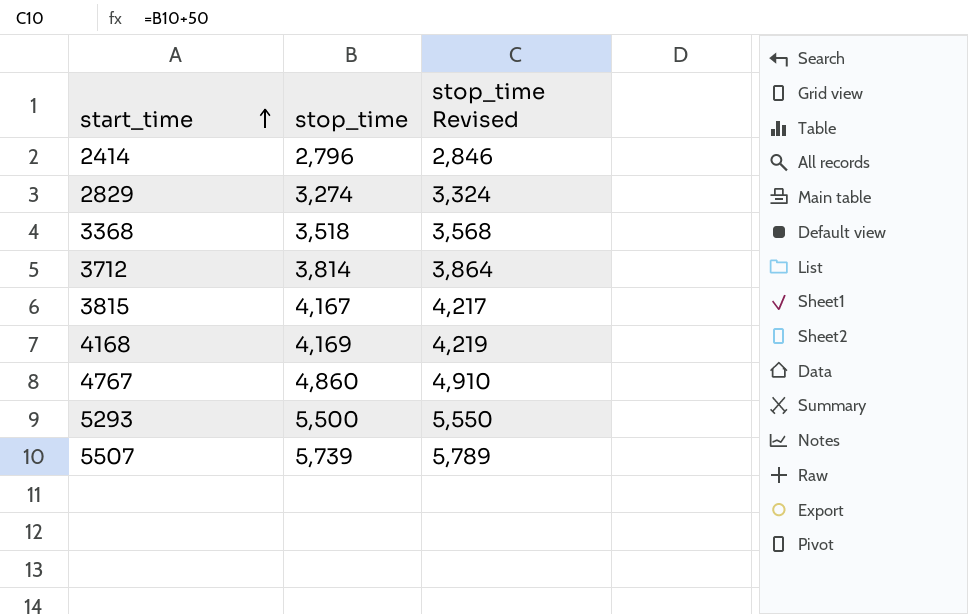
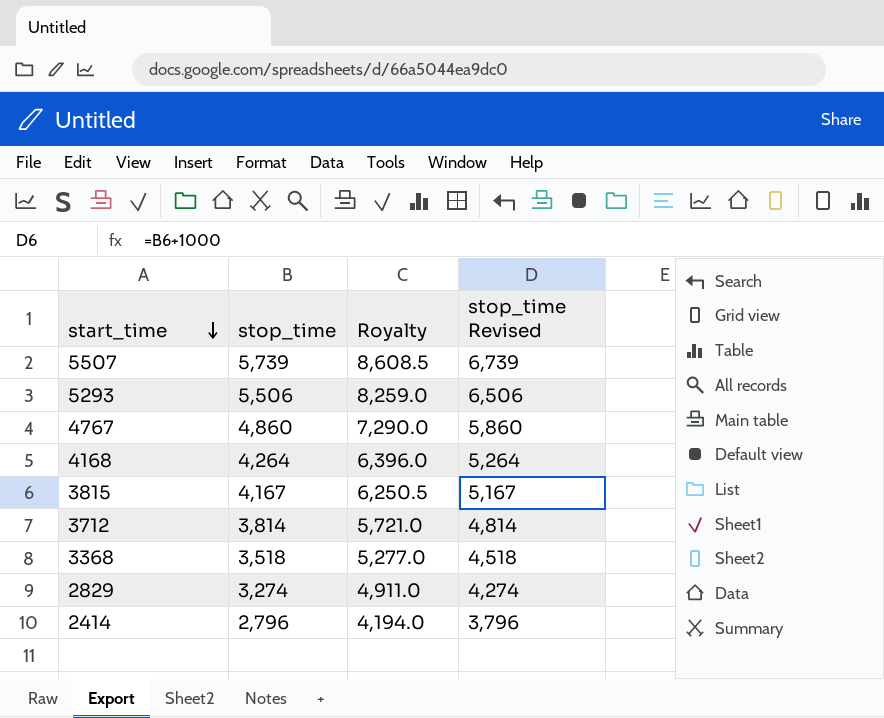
row order: start_time ascending -> start_time descending
column Royalty | formula: none -> [stop_time] * 1.5
column stop_time Revised | formula: [stop_time] + 50 -> [stop_time] + 1000
5293 | stop_time: 5,500 -> 5,506
4168 | stop_time: 4,169 -> 4,264

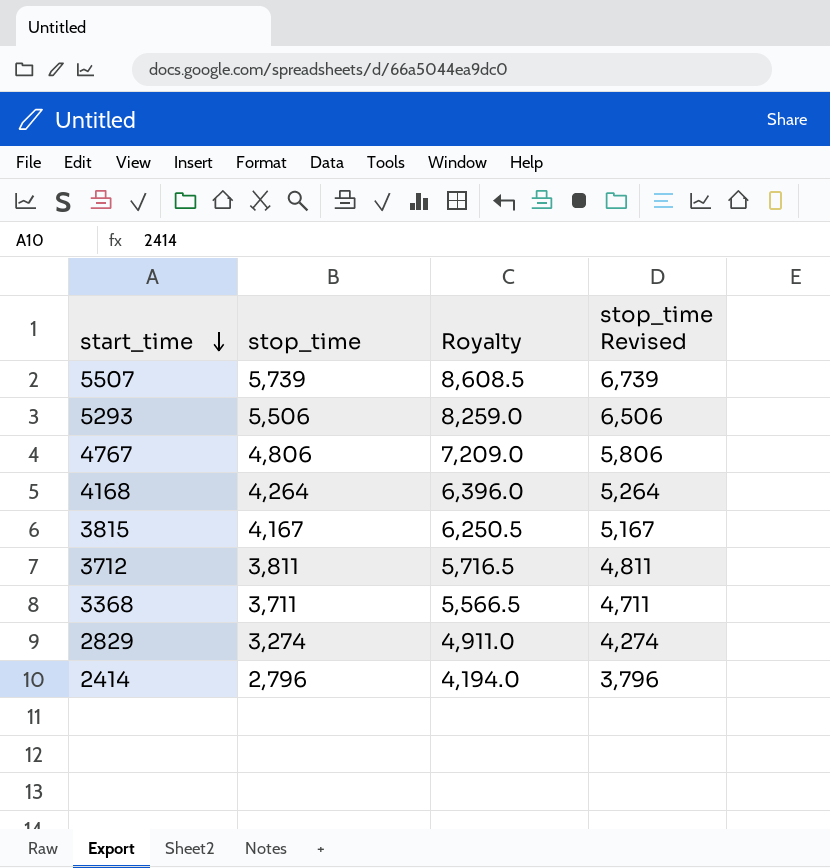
4767 | stop_time: 4,860 -> 4,806
4767 | Royalty: 7,290.0 -> 7,209.0
4767 | stop_time Revised: 5,860 -> 5,806
3712 | stop_time: 3,814 -> 3,811
3712 | Royalty: 5,721.0 -> 5,716.5
3712 | stop_time Revised: 4,814 -> 4,811
3368 | stop_time: 3,518 -> 3,711
3368 | Royalty: 5,277.0 -> 5,566.5
3368 | stop_time Revised: 4,518 -> 4,711

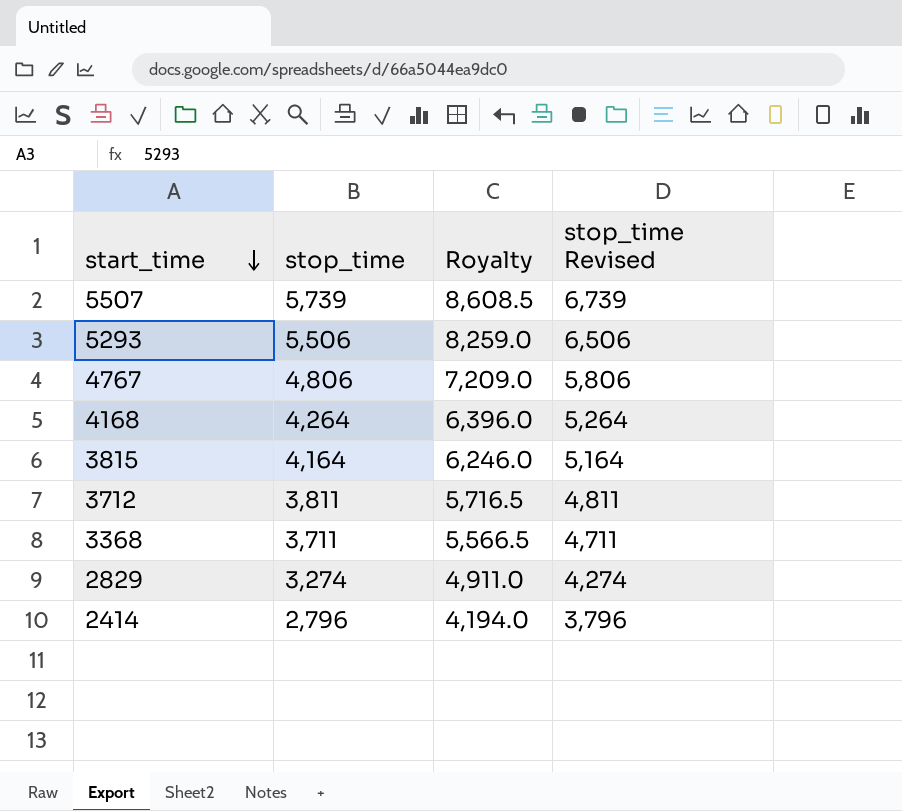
3815 | stop_time: 4,167 -> 4,164
3815 | Royalty: 6,250.5 -> 6,246.0
3815 | stop_time Revised: 5,167 -> 5,164

